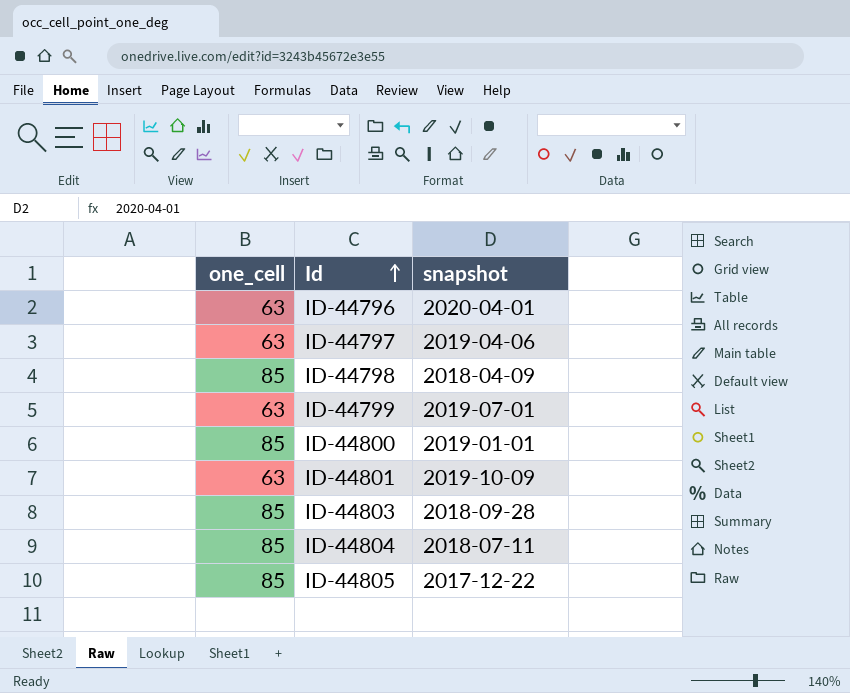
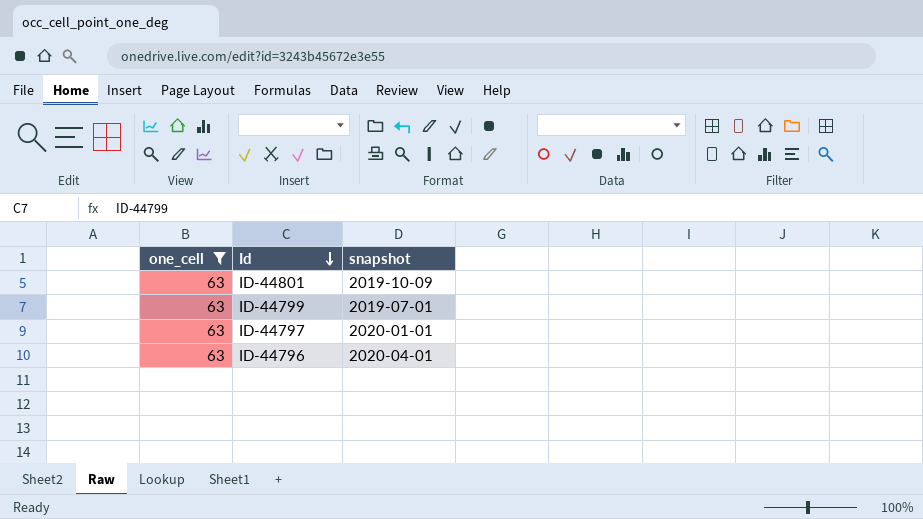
filter: none -> one_cell = 63
row order: Id ascending -> Id descending
ID-44797 | snapshot: 2019-04-06 -> 2020-01-01

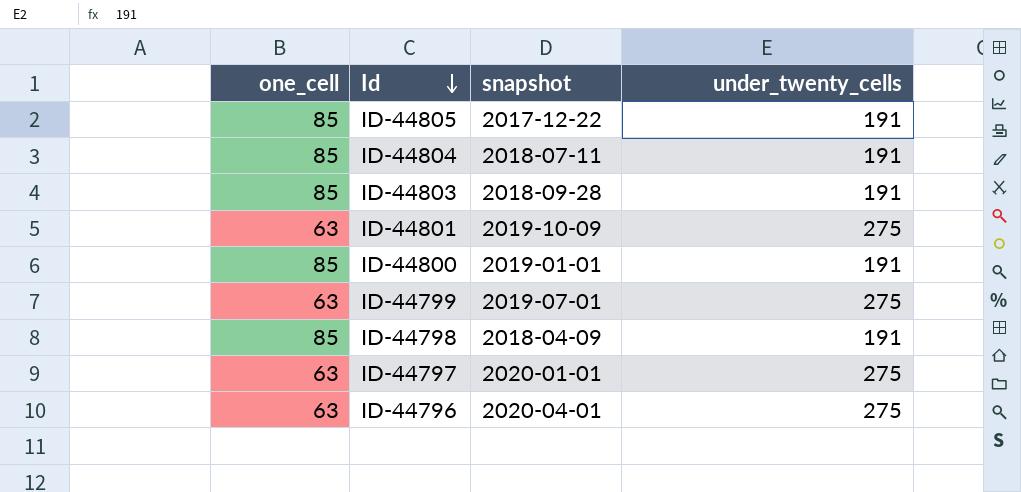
filter: one_cell = 63 -> none
column under_twenty_cells | position: none -> 4

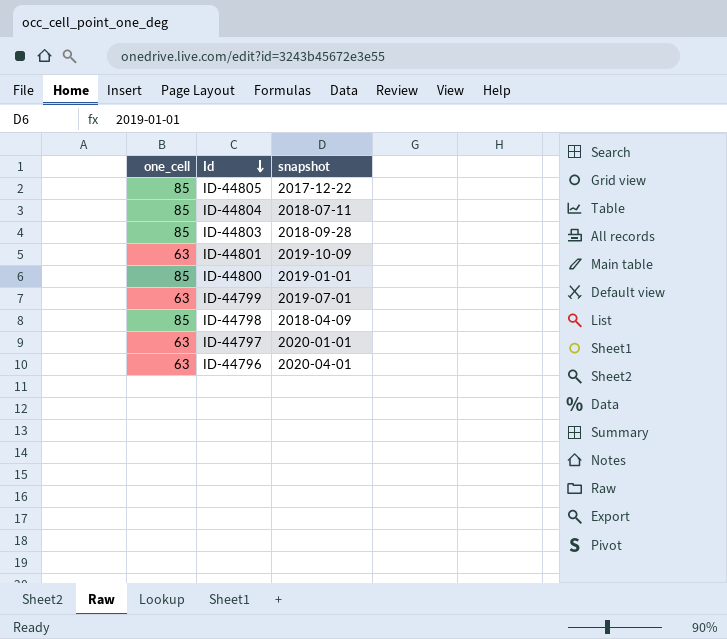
column under_twenty_cells | position: 4 -> none

